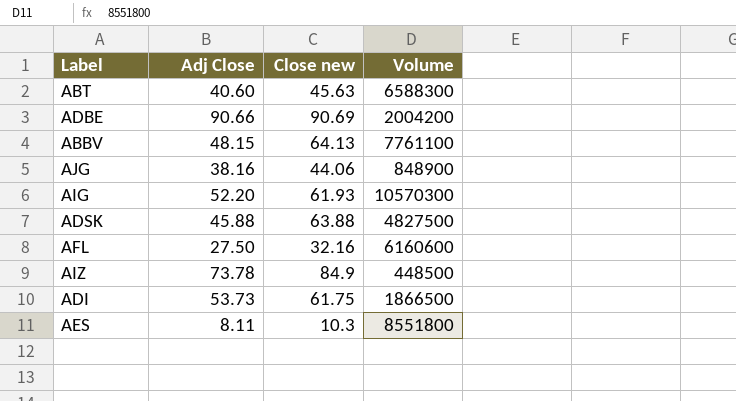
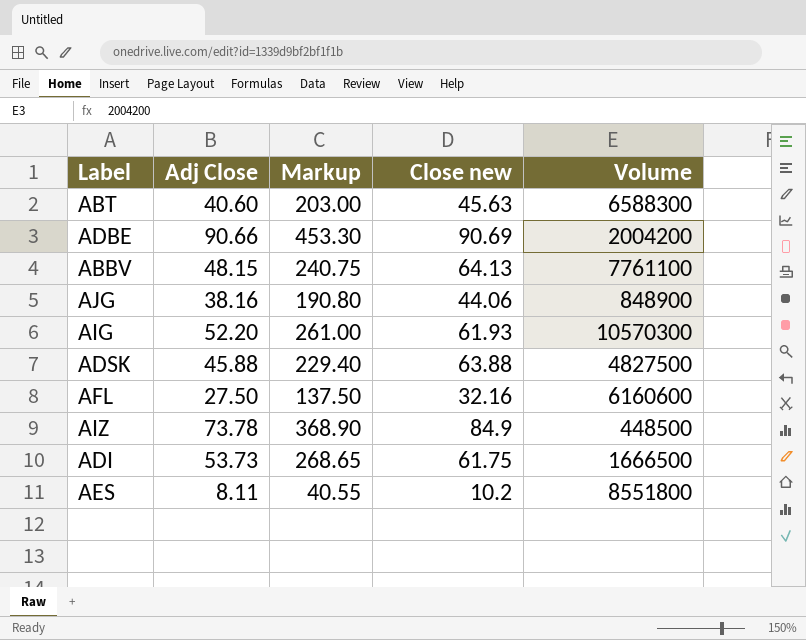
column Markup | formula: none -> [Adj Close] * 5
ADI | Volume: 1866500 -> 1666500
AES | Close new: 10.3 -> 10.2

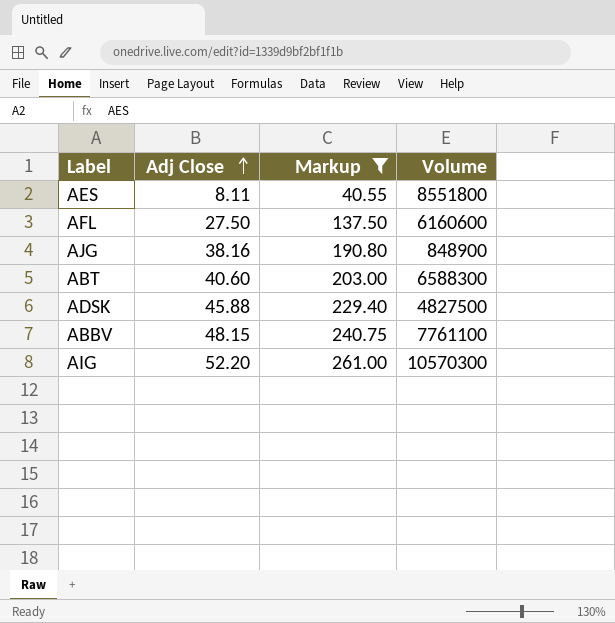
filter: none -> Markup <= 261.00
row order: none -> Adj Close ascending
column Close new | position: 4 -> none

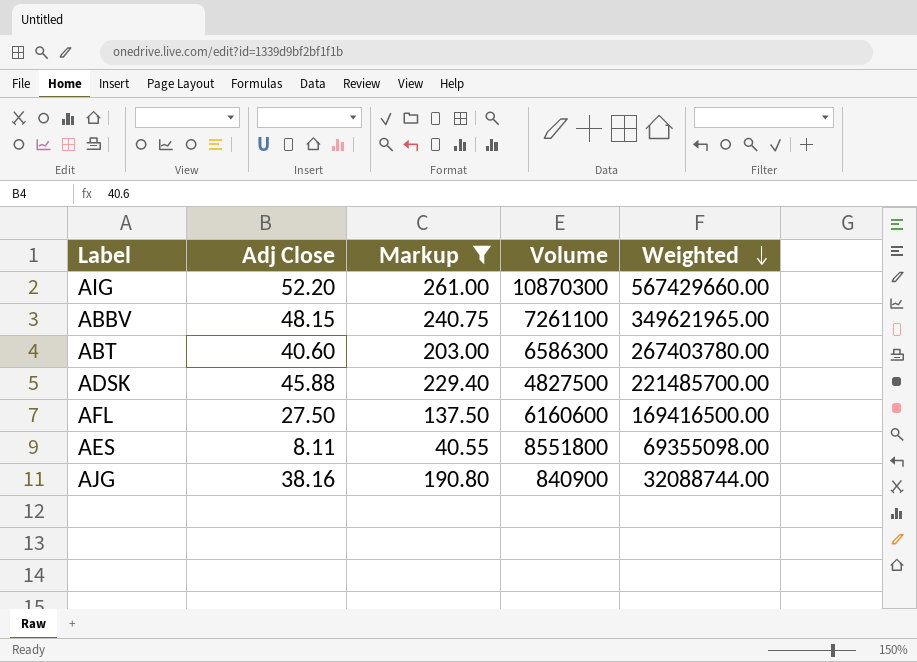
row order: Adj Close ascending -> Weighted descending
column Weighted | formula: none -> [Adj Close] * [Volume]
AIG | Volume: 10570300 -> 10870300
ABBV | Volume: 7761100 -> 7261100
ABT | Volume: 6588300 -> 6586300
AJG | Volume: 848900 -> 840900

